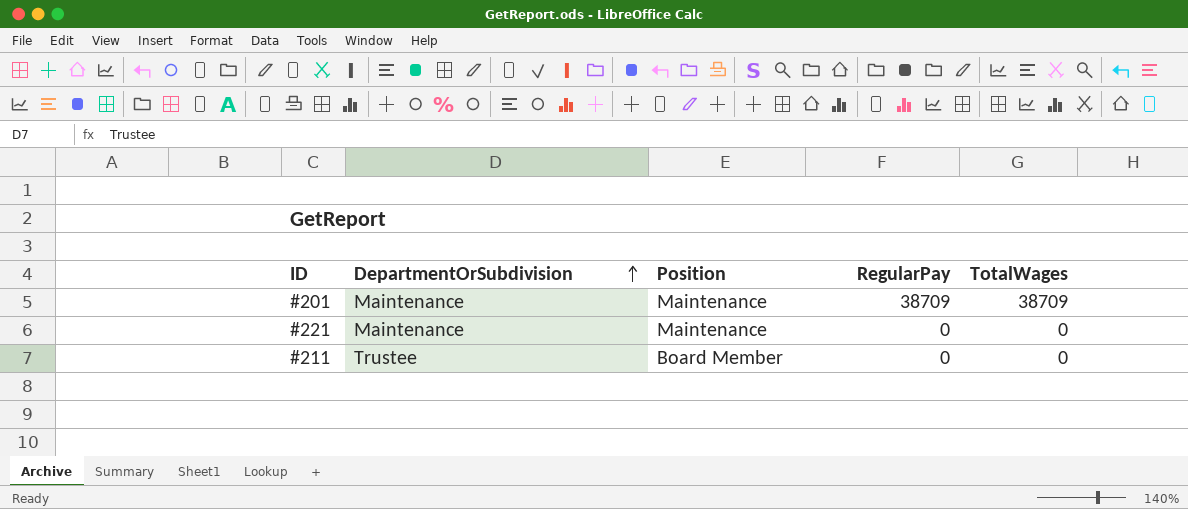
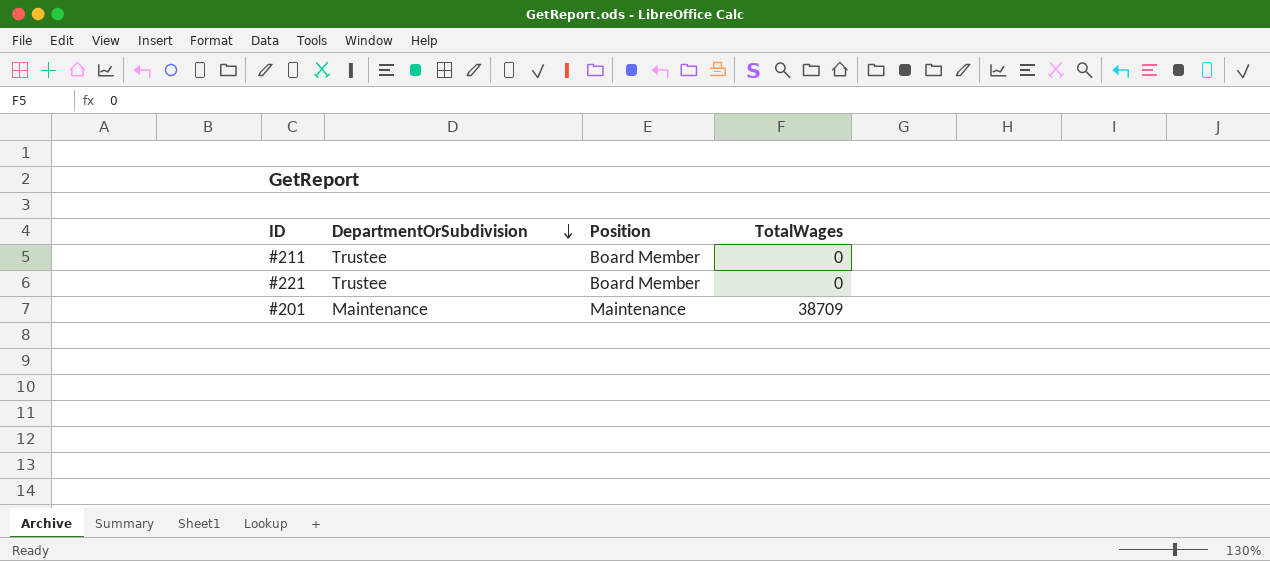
row order: DepartmentOrSubdivision ascending -> DepartmentOrSubdivision descending
column RegularPay | position: 4 -> none
#221 | DepartmentOrSubdivision: Maintenance -> Trustee
#221 | Position: Maintenance -> Board Member

